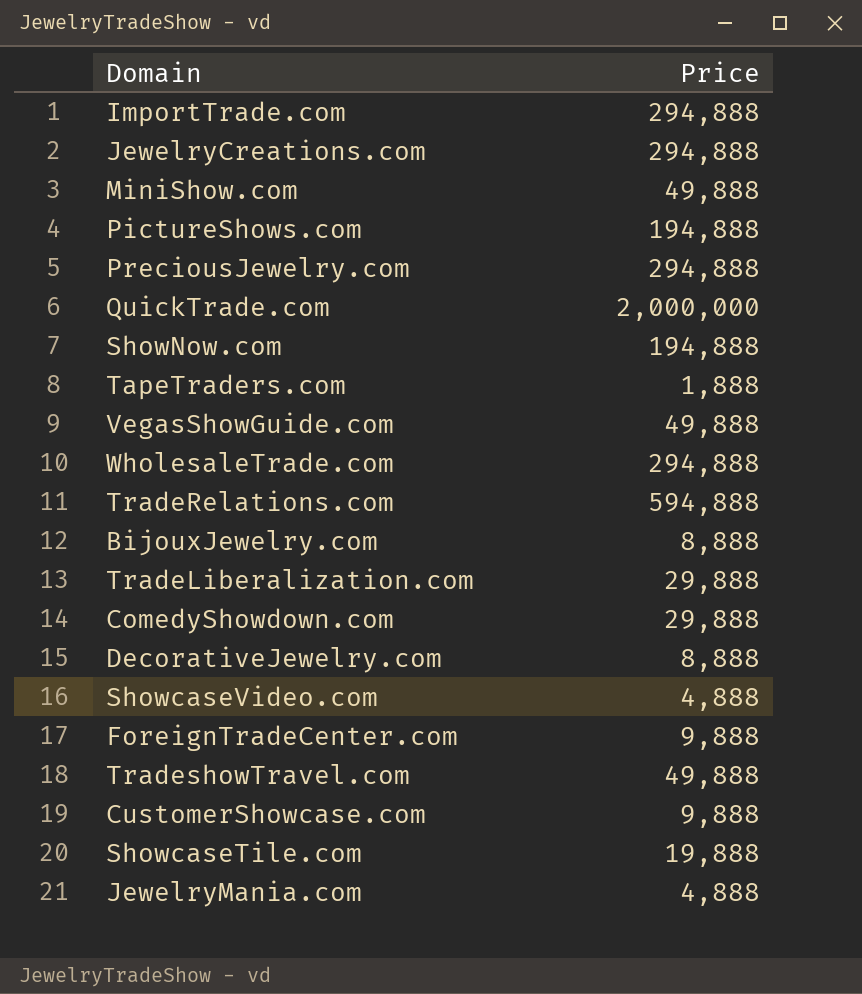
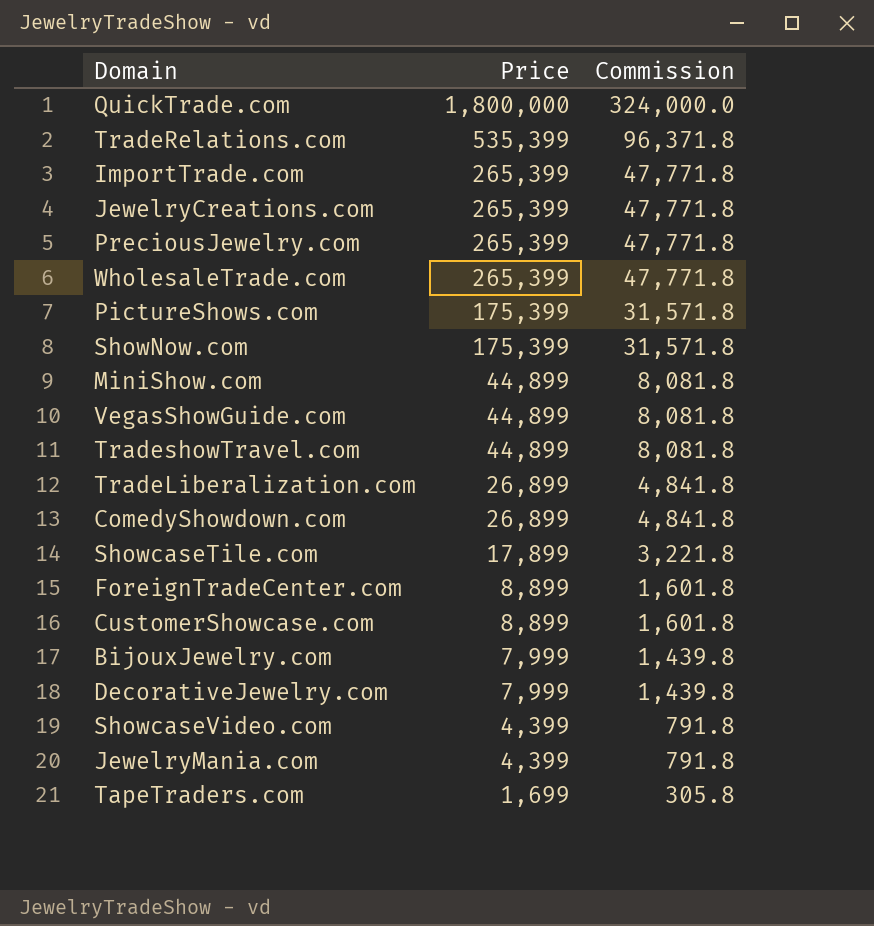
row order: none -> Price descending
column Commission | formula: none -> [Price] * 0.18
QuickTrade.com | Price: 2,000,000 -> 1,800,000
TradeRelations.com | Price: 594,888 -> 535,399
ImportTrade.com | Price: 294,888 -> 265,399
JewelryCreations.com | Price: 294,888 -> 265,399
PreciousJewelry.com | Price: 294,888 -> 265,399
WholesaleTrade.com | Price: 294,888 -> 265,399
PictureShows.com | Price: 194,888 -> 175,399
ShowNow.com | Price: 194,888 -> 175,399
MiniShow.com | Price: 49,888 -> 44,899
VegasShowGuide.com | Price: 49,888 -> 44,899
TradeshowTravel.com | Price: 49,888 -> 44,899
TradeLiberalization.com | Price: 29,888 -> 26,899
ComedyShowdown.com | Price: 29,888 -> 26,899
ShowcaseTile.com | Price: 19,888 -> 17,899
ForeignTradeCenter.com | Price: 9,888 -> 8,899
CustomerShowcase.com | Price: 9,888 -> 8,899
BijouxJewelry.com | Price: 8,888 -> 7,999
DecorativeJewelry.com | Price: 8,888 -> 7,999
ShowcaseVideo.com | Price: 4,888 -> 4,399
JewelryMania.com | Price: 4,888 -> 4,399
TapeTraders.com | Price: 1,888 -> 1,699

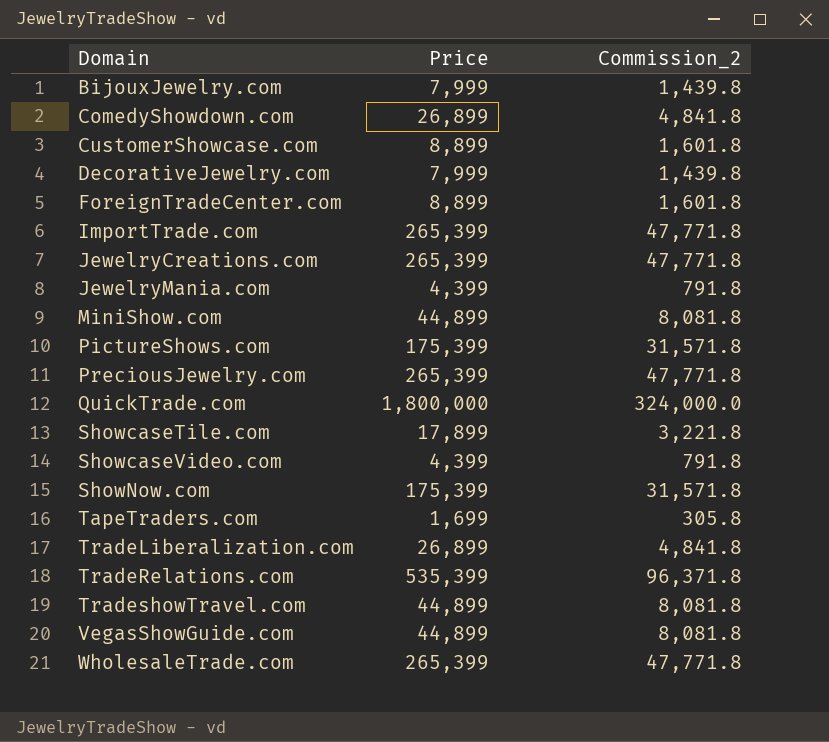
row order: Price descending -> Domain ascending
column name: Commission -> Commission_2

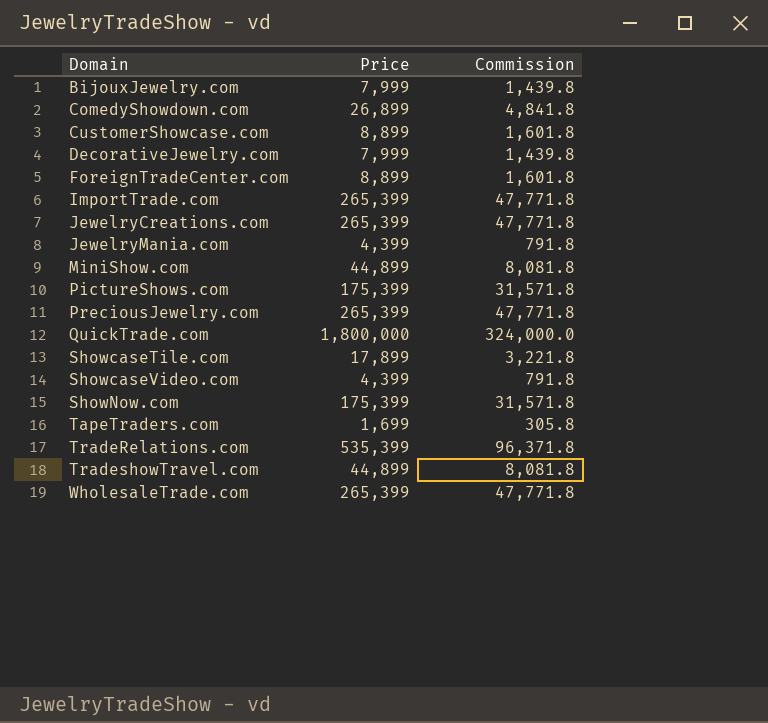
column name: Commission_2 -> Commission
row TradeLiberalization.com: 26,899 | 4,841.8 -> none
row VegasShowGuide.com: 44,899 | 8,081.8 -> none

